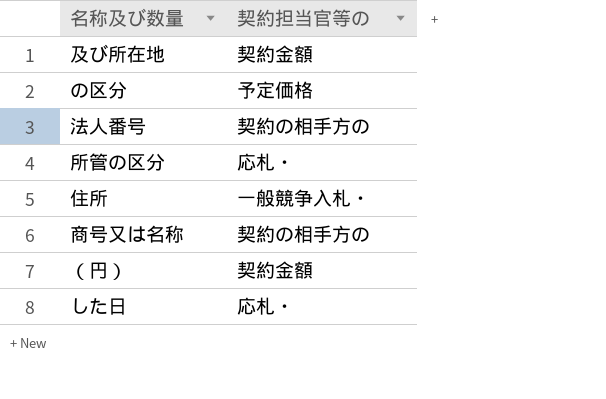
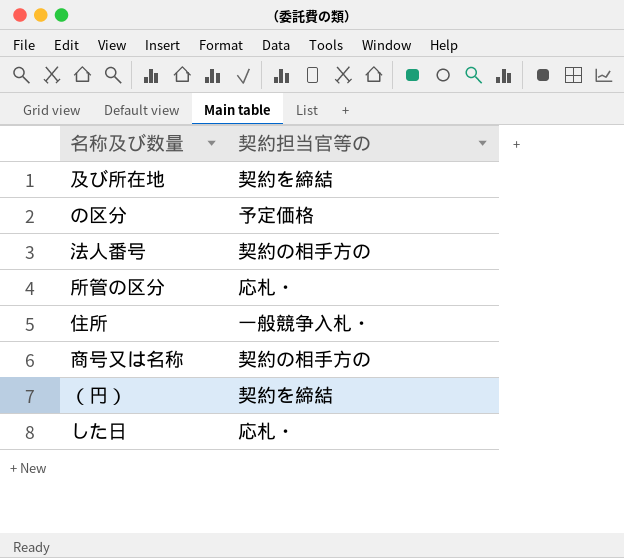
及び所在地 | 契約担当官等の: 契約金額 -> 契約を締結
（円） | 契約担当官等の: 契約金額 -> 契約を締結

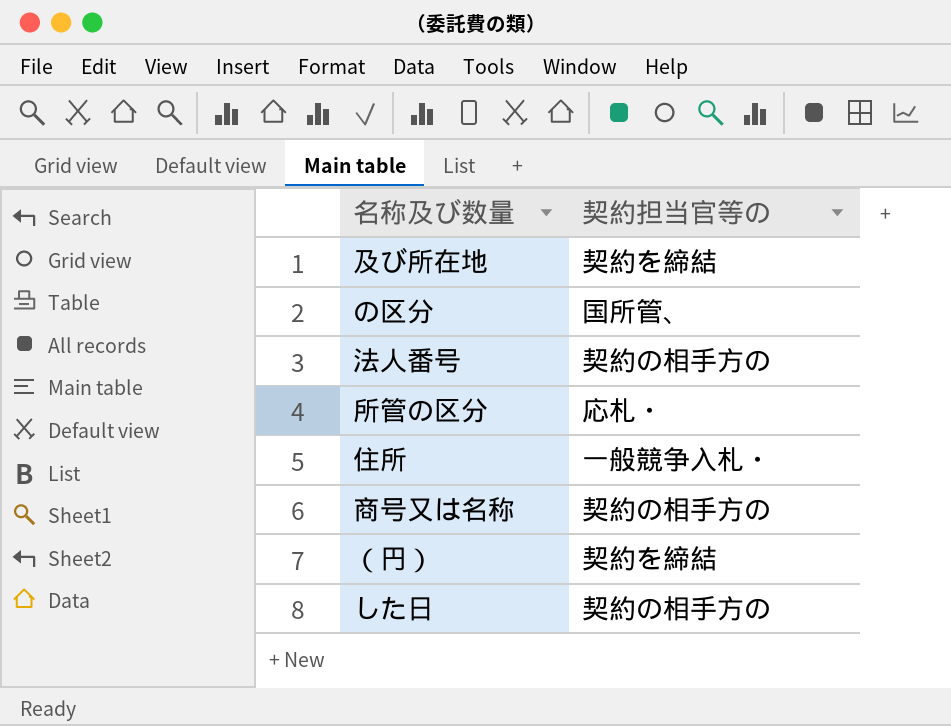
の区分 | 契約担当官等の: 予定価格 -> 国所管、
した日 | 契約担当官等の: 応札・ -> 契約の相手方の

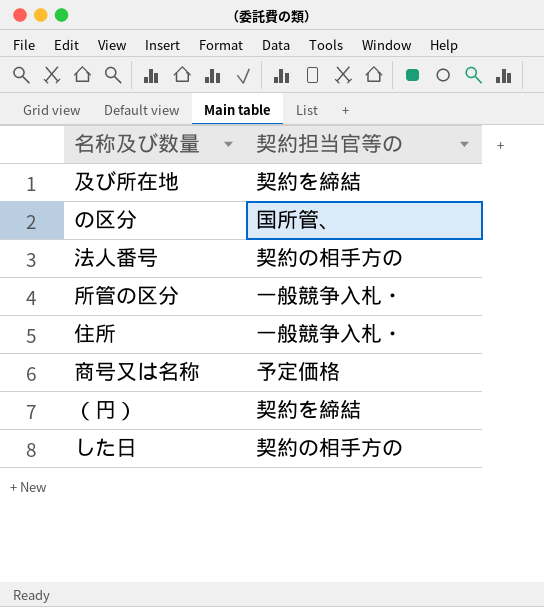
所管の区分 | 契約担当官等の: 応札・ -> 一般競争入札・
商号又は名称 | 契約担当官等の: 契約の相手方の -> 予定価格

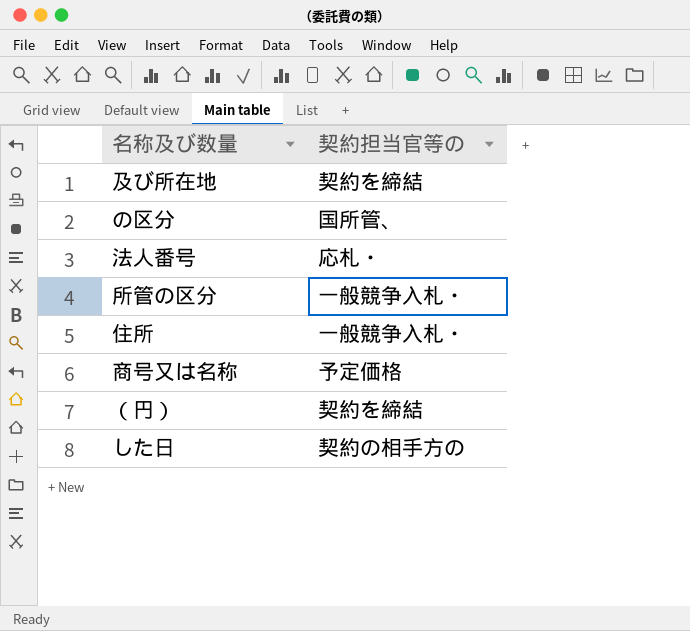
法人番号 | 契約担当官等の: 契約の相手方の -> 応札・

